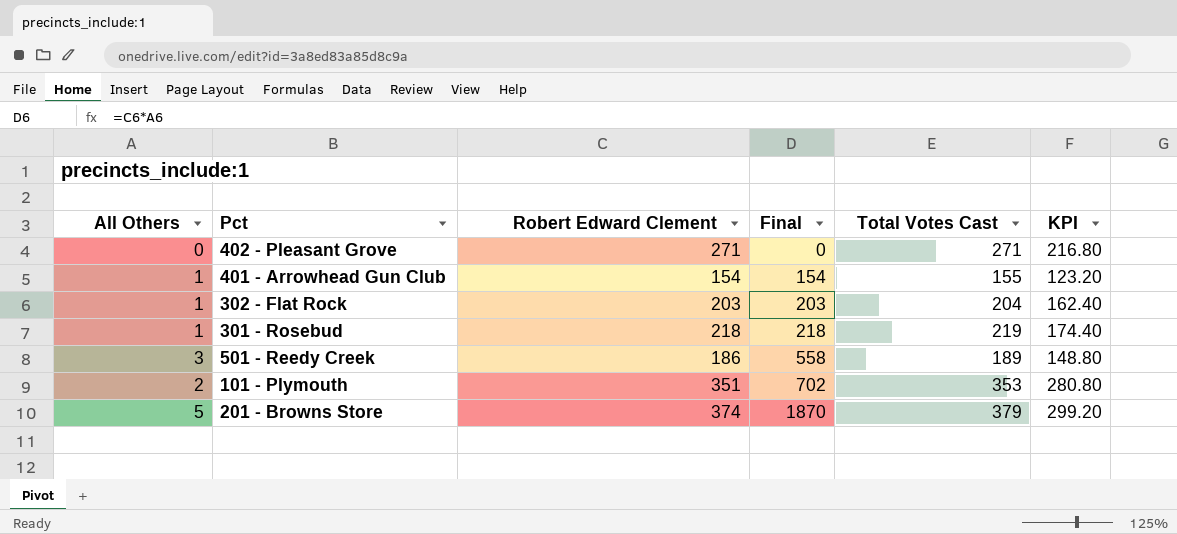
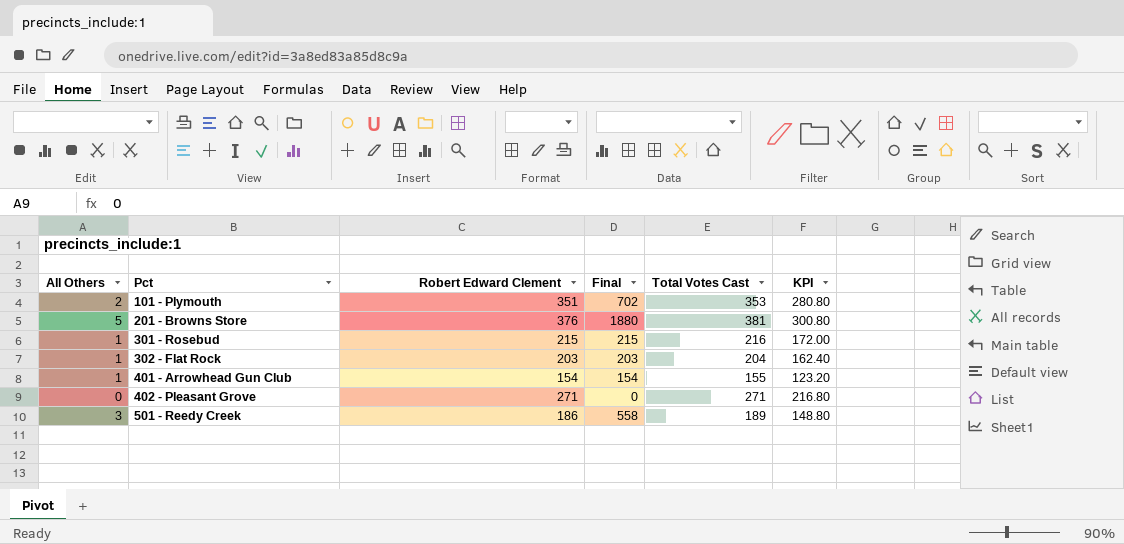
row order: Final ascending -> Pct ascending
201 - Browns Store | Robert Edward Clement: 374 -> 376
201 - Browns Store | Final: 1870 -> 1880
201 - Browns Store | Total Votes Cast: 379 -> 381
201 - Browns Store | KPI: 299.20 -> 300.80
301 - Rosebud | Robert Edward Clement: 218 -> 215
301 - Rosebud | Final: 218 -> 215
301 - Rosebud | Total Votes Cast: 219 -> 216
301 - Rosebud | KPI: 174.40 -> 172.00

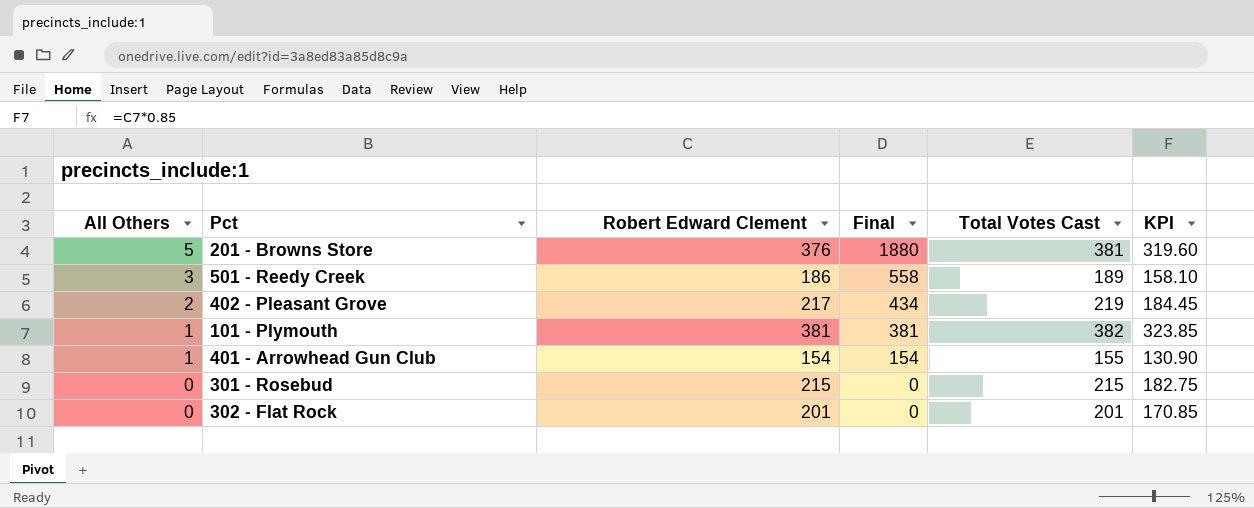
row order: Pct ascending -> All Others descending
column KPI | formula: [Robert Edward Clement] * 0.8 -> [Robert Edward Clement] * 0.85
402 - Pleasant Grove | All Others: 0 -> 2
402 - Pleasant Grove | Robert Edward Clement: 271 -> 217
402 - Pleasant Grove | Final: 0 -> 434
402 - Pleasant Grove | Total Votes Cast: 271 -> 219
101 - Plymouth | All Others: 2 -> 1
101 - Plymouth | Robert Edward Clement: 351 -> 381
101 - Plymouth | Final: 702 -> 381
101 - Plymouth | Total Votes Cast: 353 -> 382
301 - Rosebud | All Others: 1 -> 0
301 - Rosebud | Final: 215 -> 0
301 - Rosebud | Total Votes Cast: 216 -> 215
302 - Flat Rock | All Others: 1 -> 0
302 - Flat Rock | Robert Edward Clement: 203 -> 201
302 - Flat Rock | Final: 203 -> 0
302 - Flat Rock | Total Votes Cast: 204 -> 201

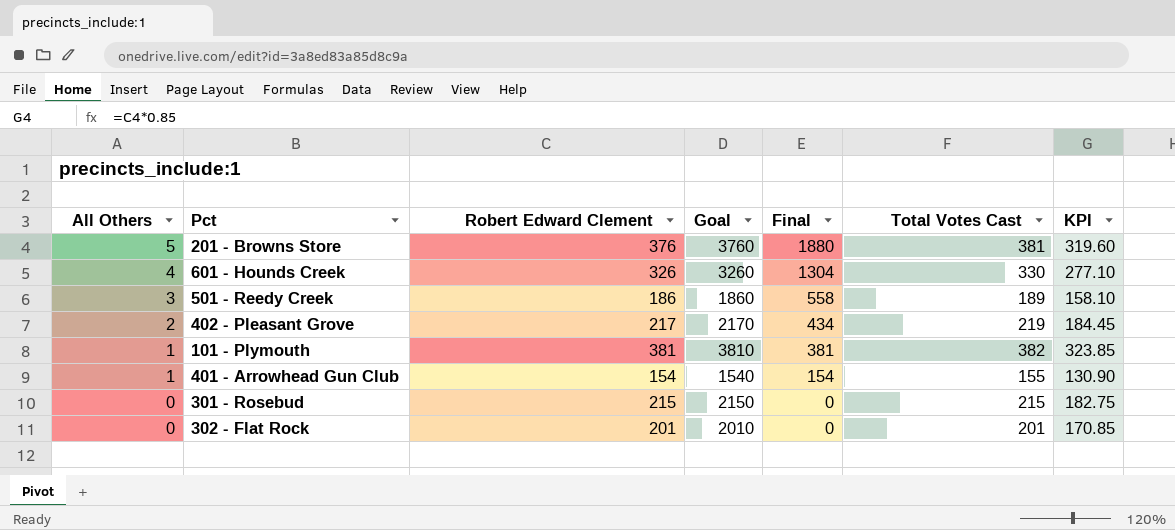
column Goal | formula: none -> [Robert Edward Clement] * 10
row 601 - Hounds Creek: none -> 4 | 326 | 3260 | 1304 | 330 | 277.10

